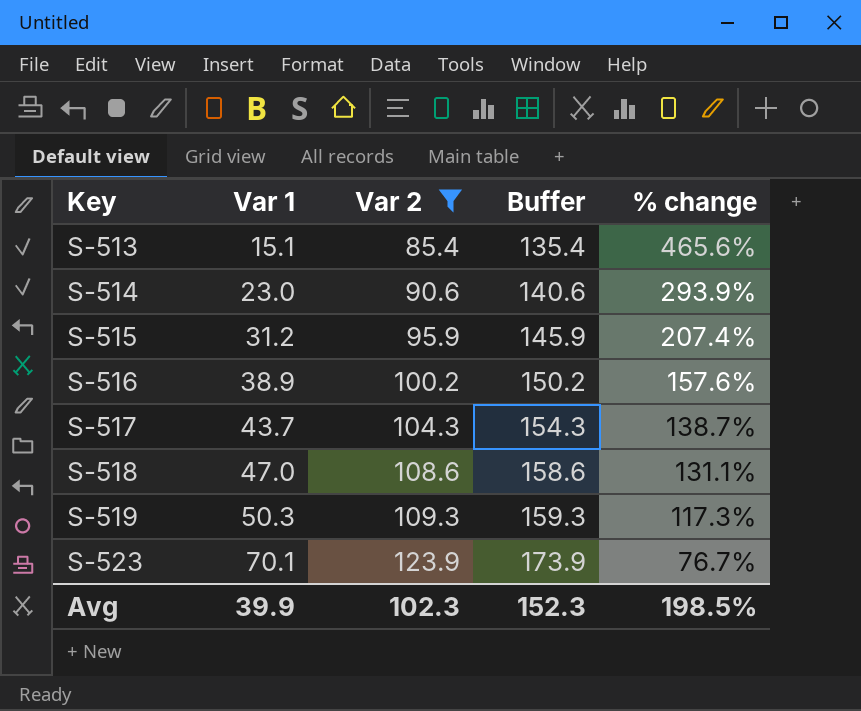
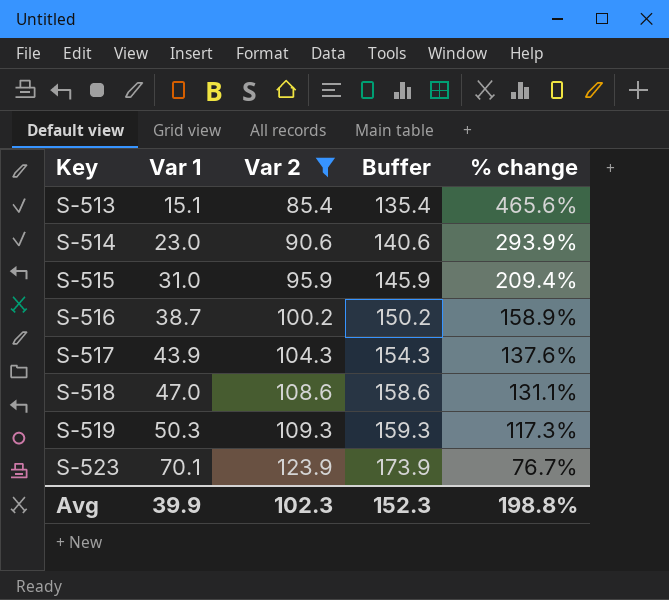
S-515 | Var 1: 31.2 -> 31.0
S-515 | % change: 207.4% -> 209.4%
S-516 | Var 1: 38.9 -> 38.7
S-516 | % change: 157.6% -> 158.9%
S-517 | Var 1: 43.7 -> 43.9
S-517 | % change: 138.7% -> 137.6%
Avg | % change: 198.5% -> 198.8%

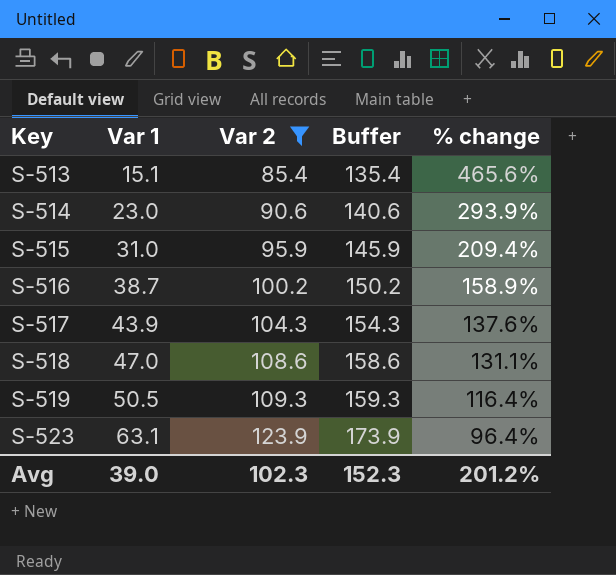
S-519 | Var 1: 50.3 -> 50.5
S-519 | % change: 117.3% -> 116.4%
S-523 | Var 1: 70.1 -> 63.1
S-523 | % change: 76.7% -> 96.4%
Avg | Var 1: 39.9 -> 39.0
Avg | % change: 198.8% -> 201.2%

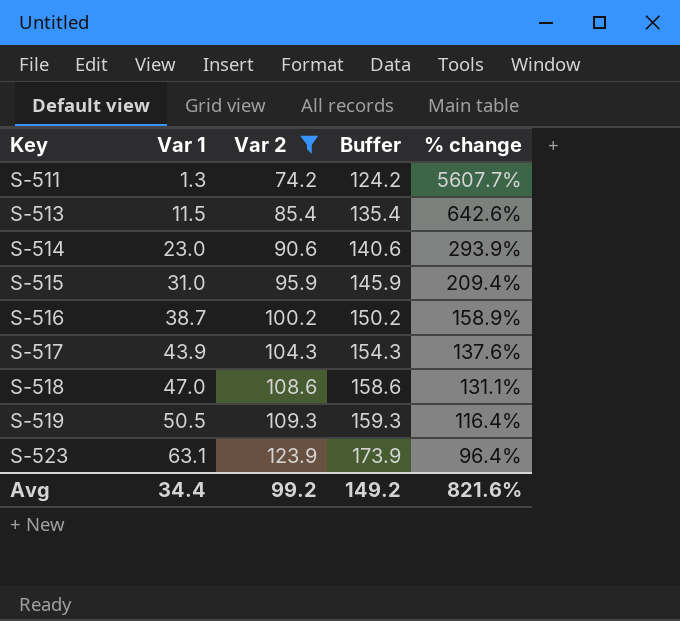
row S-511: none -> 1.3 | 74.2 | 124.2 | 5607.7%
S-513 | Var 1: 15.1 -> 11.5
S-513 | % change: 465.6% -> 642.6%
Avg | Var 1: 39.0 -> 34.4
Avg | Var 2: 102.3 -> 99.2
Avg | Buffer: 152.3 -> 149.2
Avg | % change: 201.2% -> 821.6%

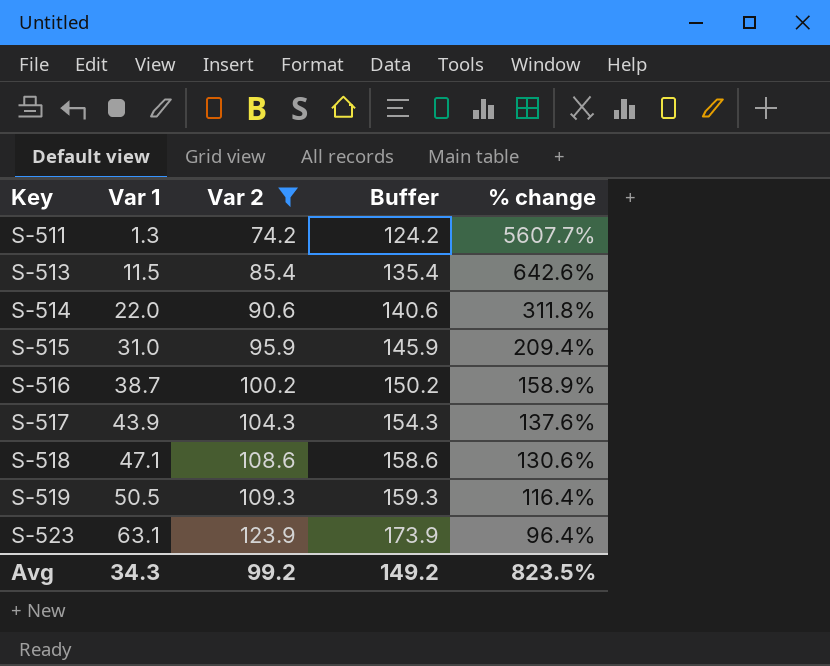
S-514 | Var 1: 23.0 -> 22.0
S-514 | % change: 293.9% -> 311.8%
S-518 | Var 1: 47.0 -> 47.1
S-518 | % change: 131.1% -> 130.6%
Avg | Var 1: 34.4 -> 34.3
Avg | % change: 821.6% -> 823.5%

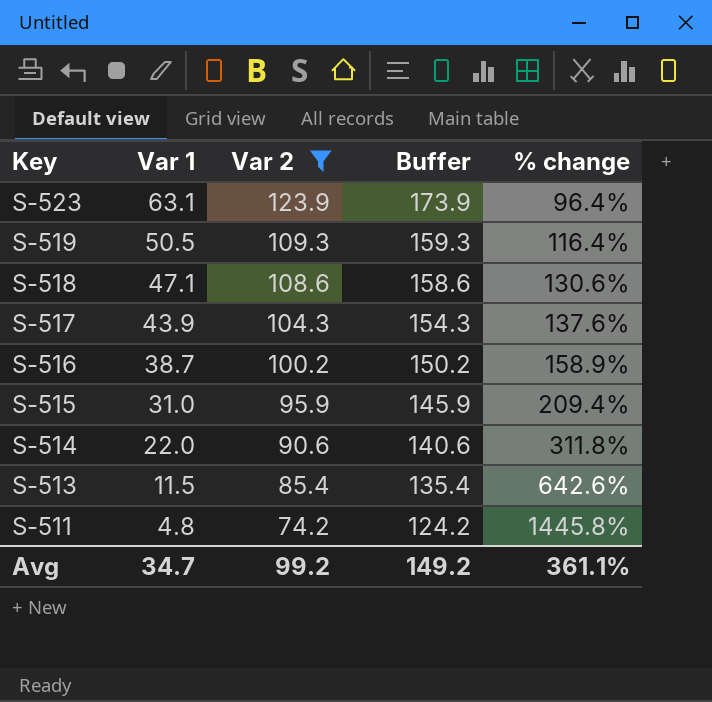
row order: Key ascending -> Key descending
S-511 | Var 1: 1.3 -> 4.8
S-511 | % change: 5607.7% -> 1445.8%
Avg | Var 1: 34.3 -> 34.7
Avg | % change: 823.5% -> 361.1%

